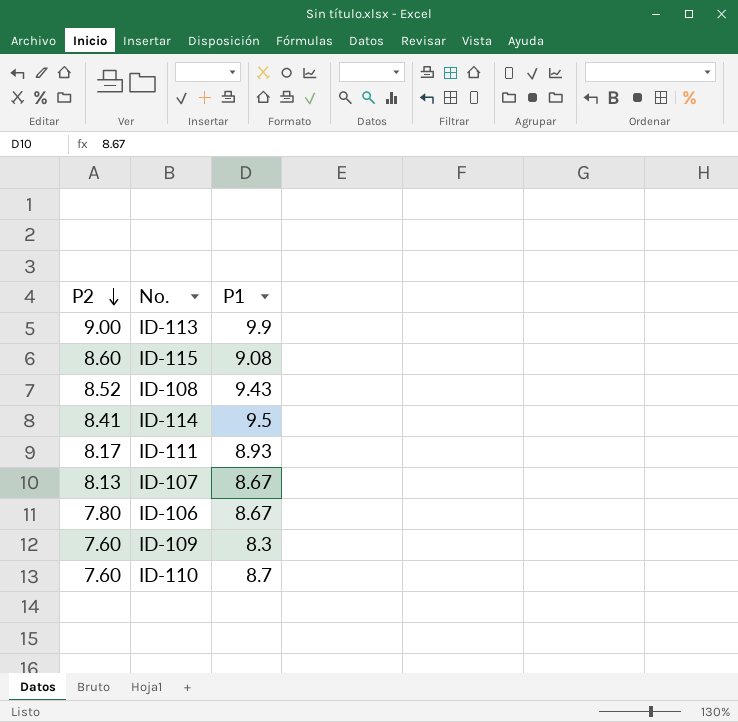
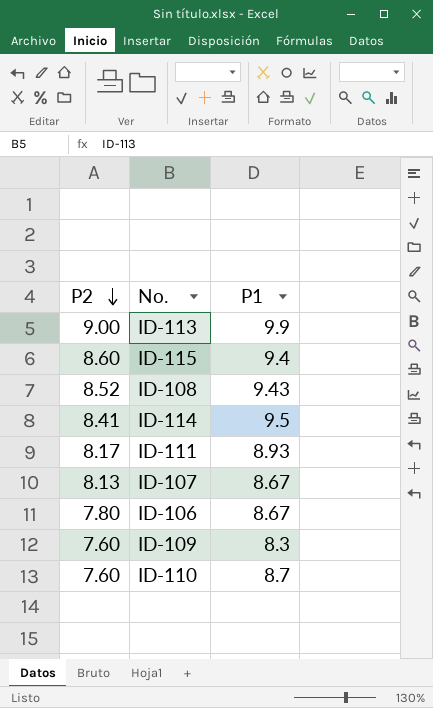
ID-115 | P1: 9.08 -> 9.4

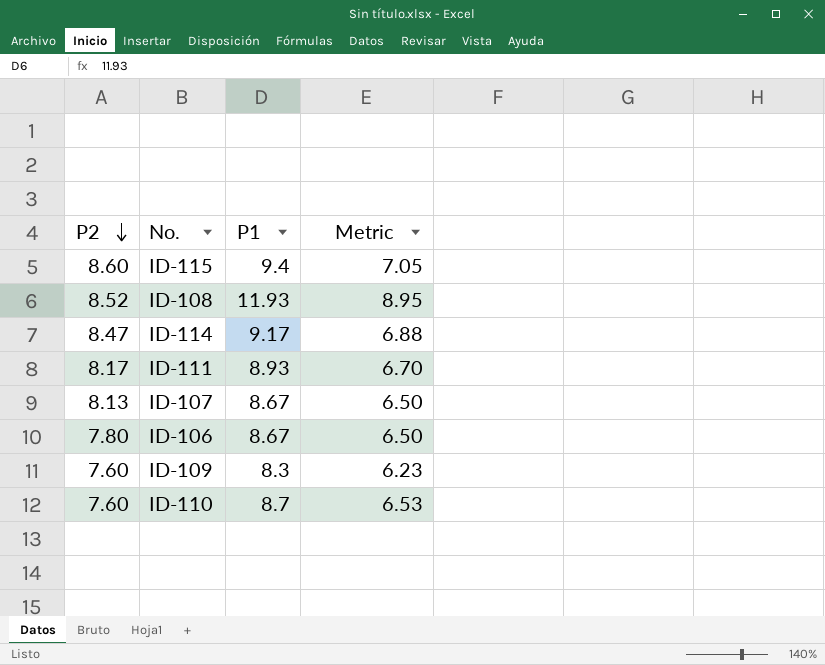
column Metric | formula: none -> [P1] * 0.75
row ID-113: 9.00 | 9.9 -> none
ID-108 | P1: 9.43 -> 11.93
ID-114 | P2: 8.41 -> 8.47
ID-114 | P1: 9.5 -> 9.17

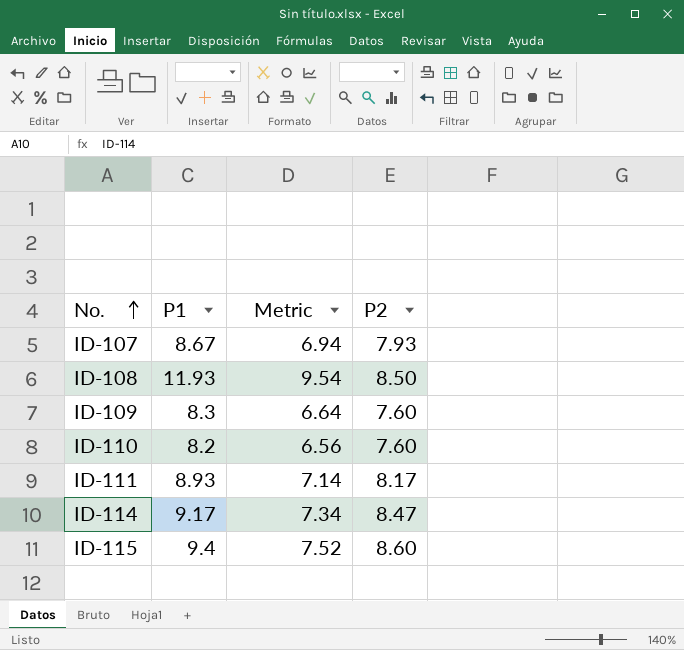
row order: P2 descending -> No. ascending
column Metric | formula: [P1] * 0.75 -> [P1] * 0.8
column P2 | position: 1 -> 4
row ID-106: 7.80 | 8.67 | 6.50 -> none
ID-107 | P2: 8.13 -> 7.93
ID-108 | P2: 8.52 -> 8.50
ID-110 | P1: 8.7 -> 8.2

